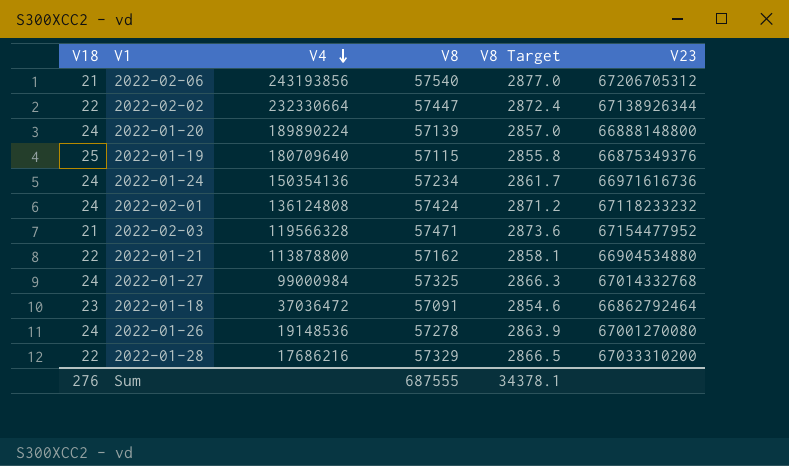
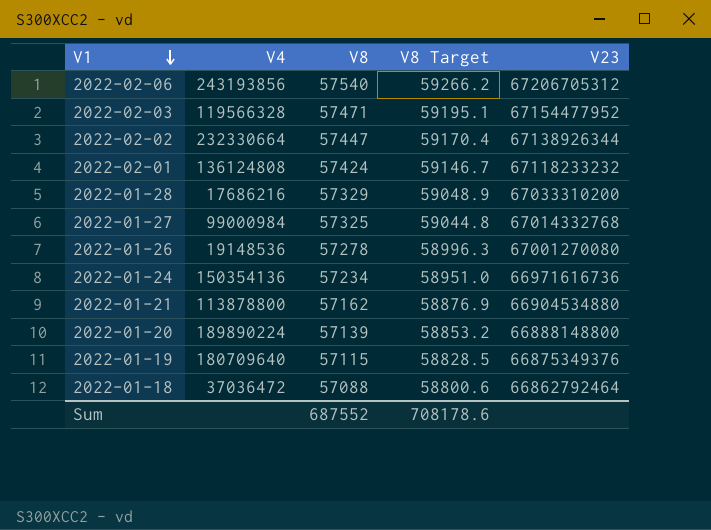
row order: V4 descending -> V1 descending
column V18 | position: 1 -> none
column V8 Target | formula: [V8] * 0.05 -> [V8] * 1.03
2022-01-18 | V8: 57091 -> 57088
Sum | V8: 687555 -> 687552
Sum | V8 Target: 34378.1 -> 708178.6

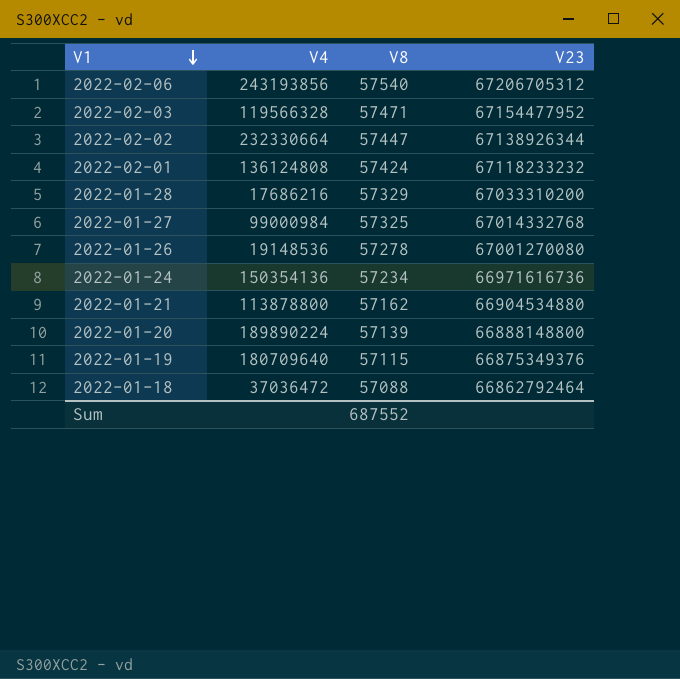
column V8 Target | formula: [V8] * 1.03 -> none

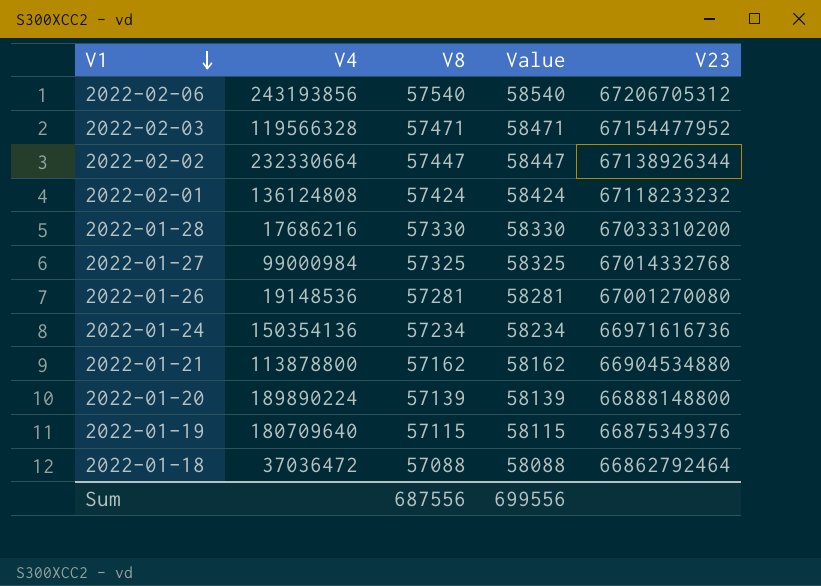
column Value | formula: none -> [V8] + 1000
2022-01-28 | V8: 57329 -> 57330
2022-01-26 | V8: 57278 -> 57281
Sum | V8: 687552 -> 687556

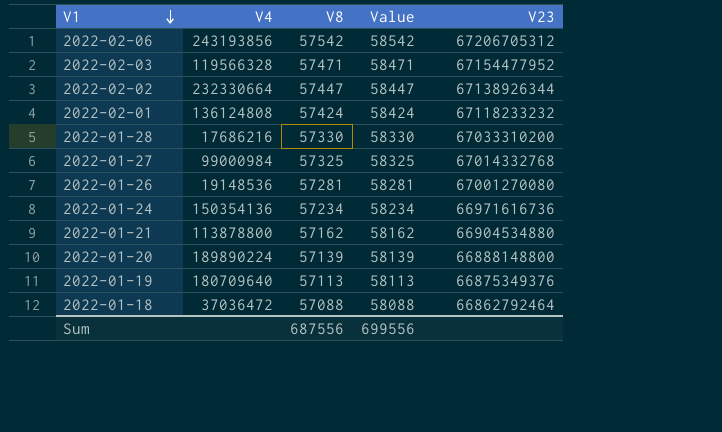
2022-02-06 | V8: 57540 -> 57542
2022-02-06 | Value: 58540 -> 58542
2022-01-19 | V8: 57115 -> 57113
2022-01-19 | Value: 58115 -> 58113

